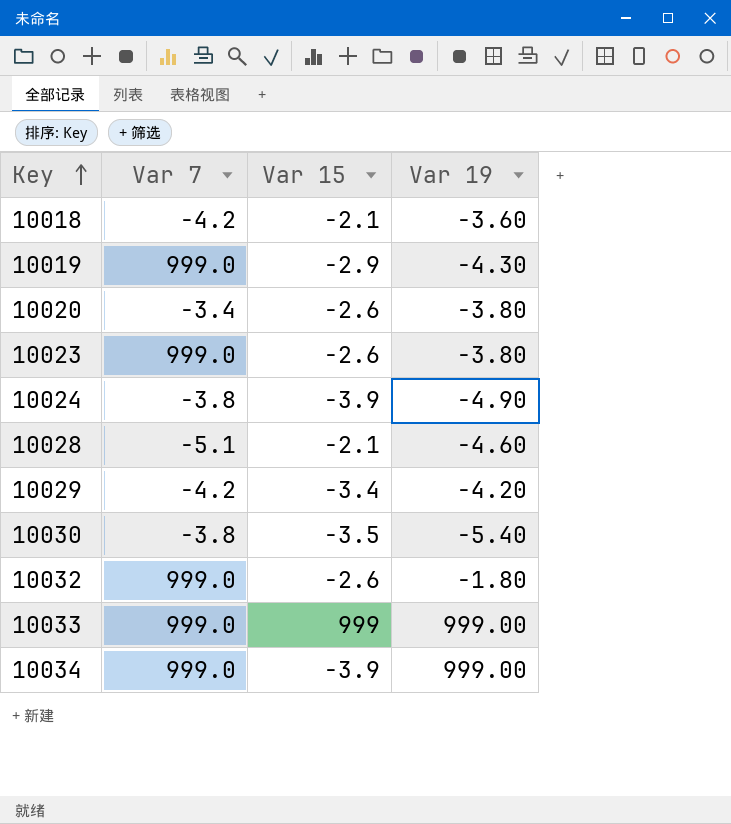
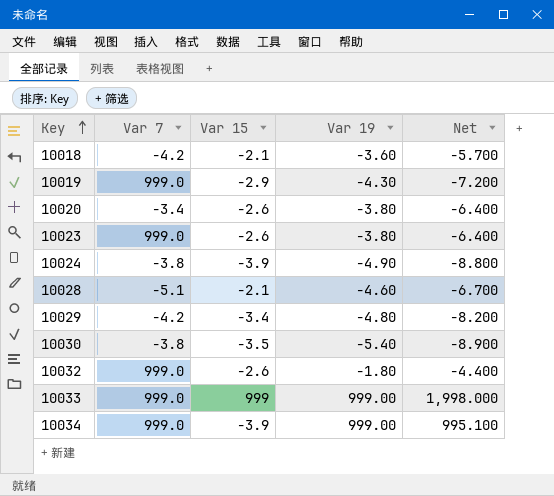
column Net | formula: none -> [Var 15] + [Var 19]
10029 | Var 19: -4.20 -> -4.80

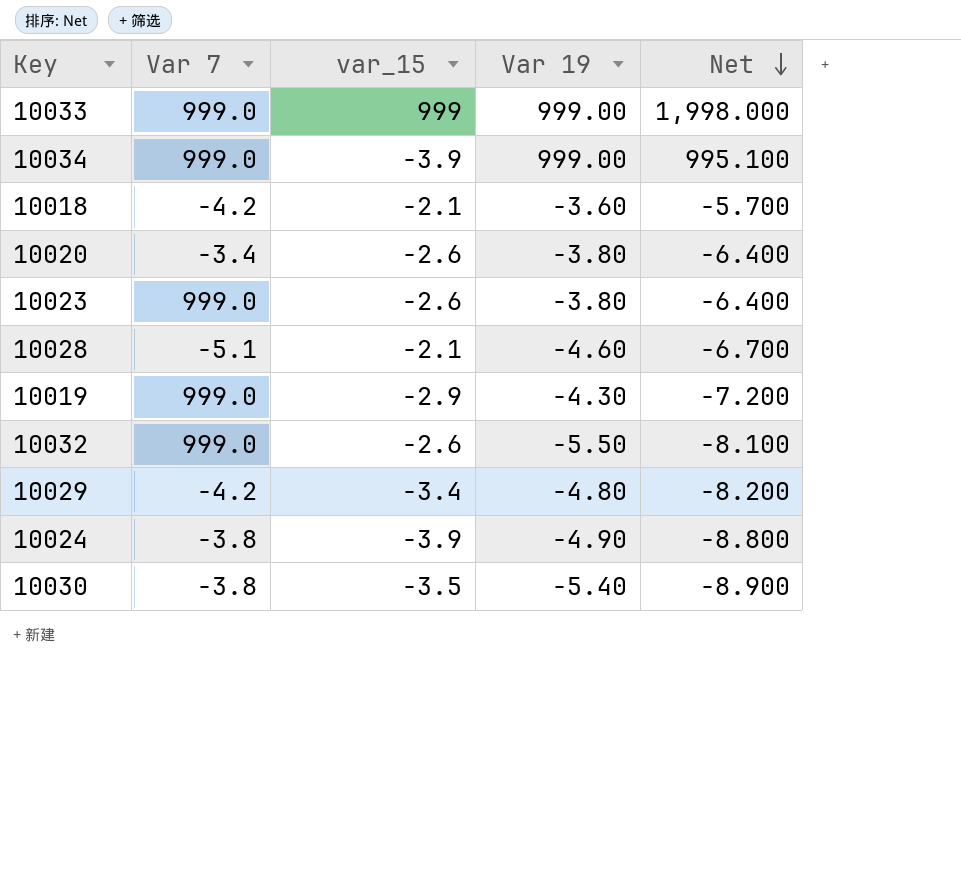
row order: Key ascending -> Net descending
column name: Var 15 -> var_15
10032 | Var 19: -1.80 -> -5.50
10032 | Net: -4.400 -> -8.100

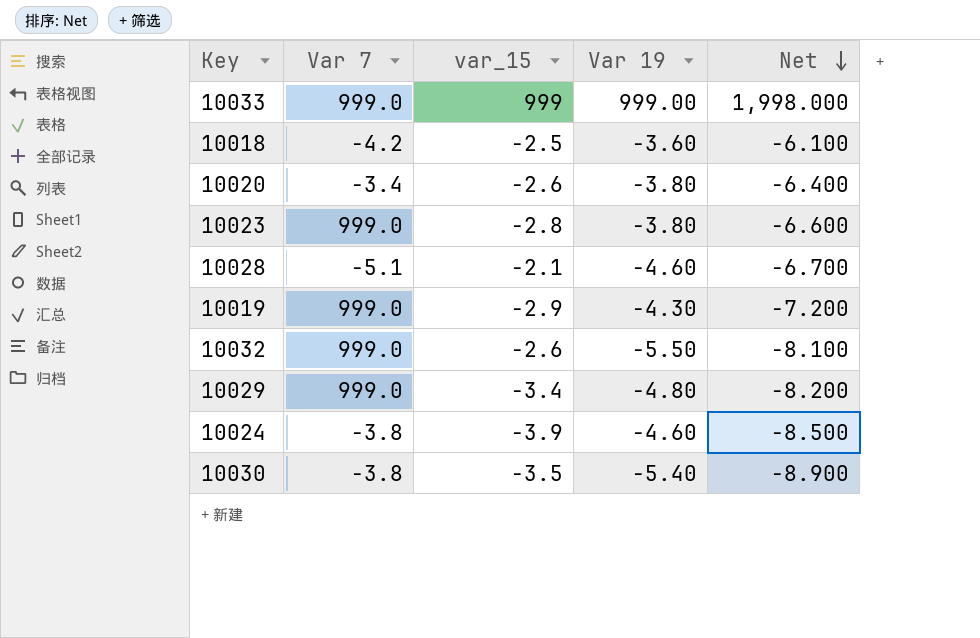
row 10034: 999.0 | -3.9 | 999.00 | 995.100 -> none
10018 | var_15: -2.1 -> -2.5
10018 | Net: -5.700 -> -6.100
10023 | var_15: -2.6 -> -2.8
10023 | Net: -6.400 -> -6.600
10029 | Var 7: -4.2 -> 999.0
10024 | Var 19: -4.90 -> -4.60
10024 | Net: -8.800 -> -8.500

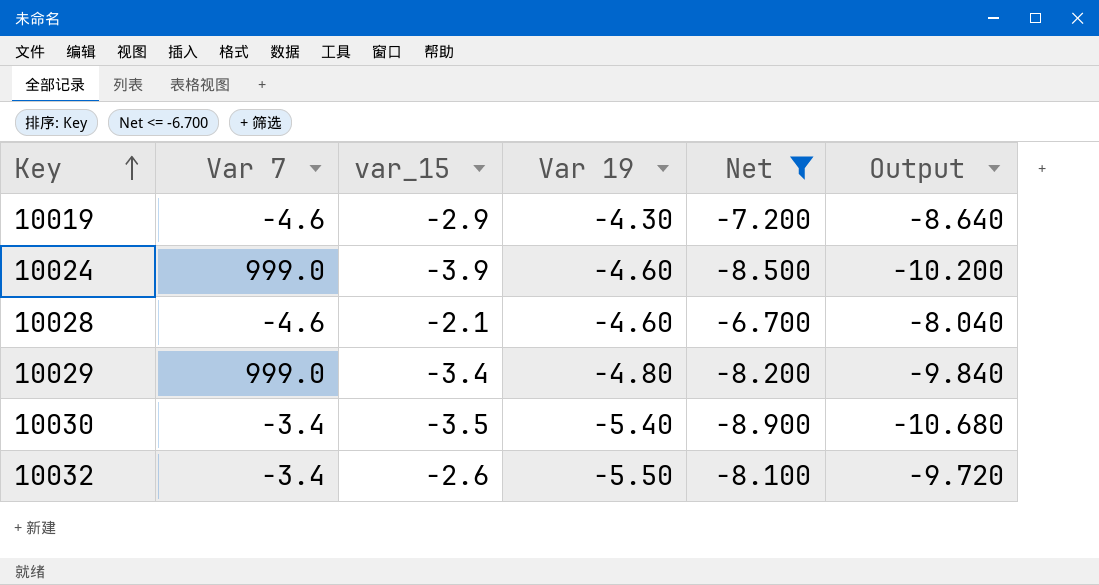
filter: none -> Net <= -6.700
row order: Net descending -> Key ascending
column Output | formula: none -> [Net] * 1.2
10019 | Var 7: 999.0 -> -4.6
10024 | Var 7: -3.8 -> 999.0
10028 | Var 7: -5.1 -> -4.6
10030 | Var 7: -3.8 -> -3.4
10032 | Var 7: 999.0 -> -3.4

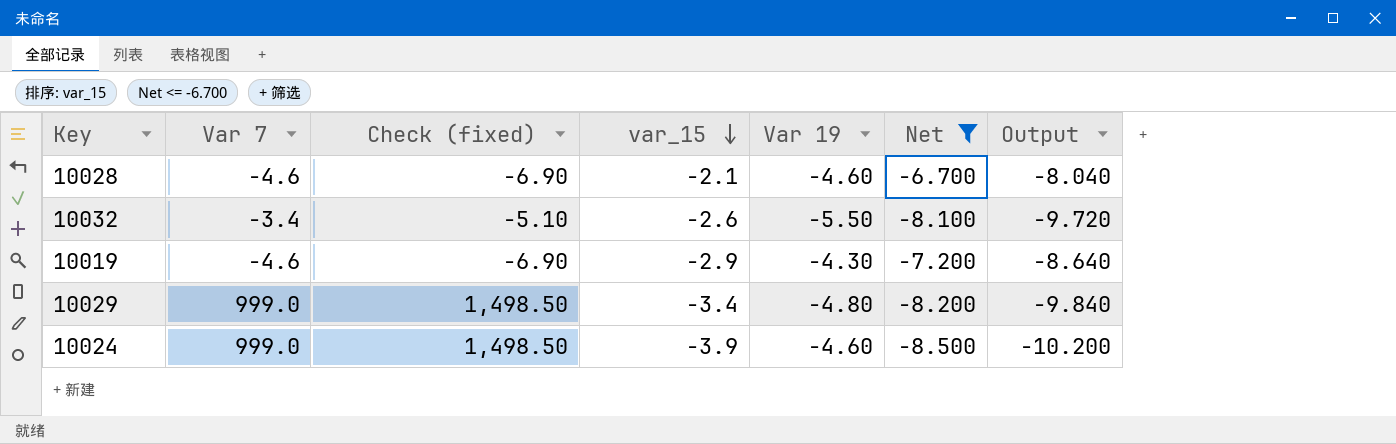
row order: Key ascending -> var_15 descending
column Check (fixed) | formula: none -> [Var 7] * 1.5
row 10030: -3.4 | -3.5 | -5.40 | -8.900 | -10.680 -> none

